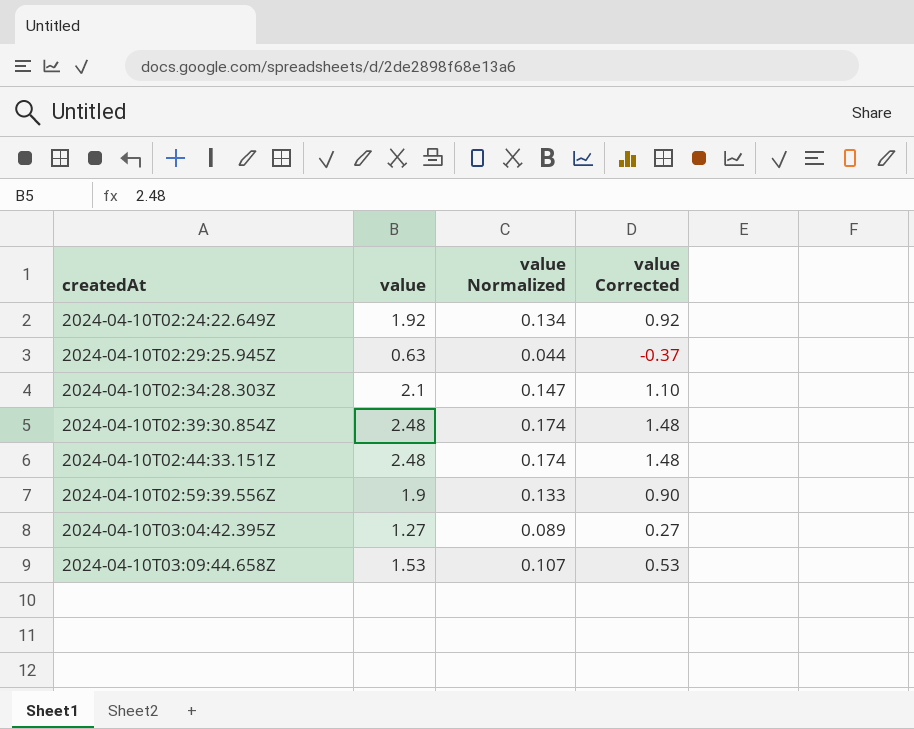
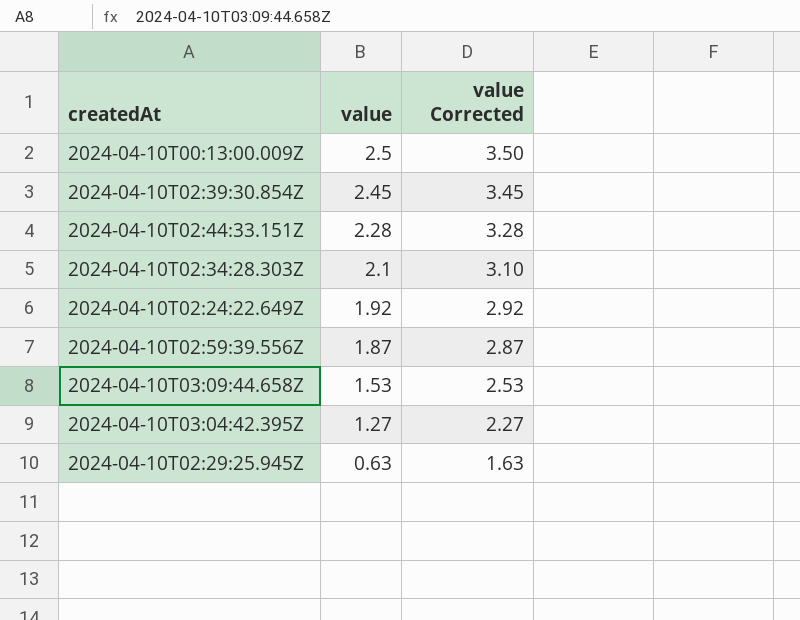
row order: createdAt ascending -> value descending
column value Normalized | formula: [value] * 0.07 -> none
column value Corrected | formula: [value] - 1 -> [value] + 1
row 2024-04-10T00:13:00.009Z: none -> 2.5 | 3.50
2024-04-10T02:39:30.854Z | value: 2.48 -> 2.45
2024-04-10T02:44:33.151Z | value: 2.48 -> 2.28
2024-04-10T02:59:39.556Z | value: 1.9 -> 1.87

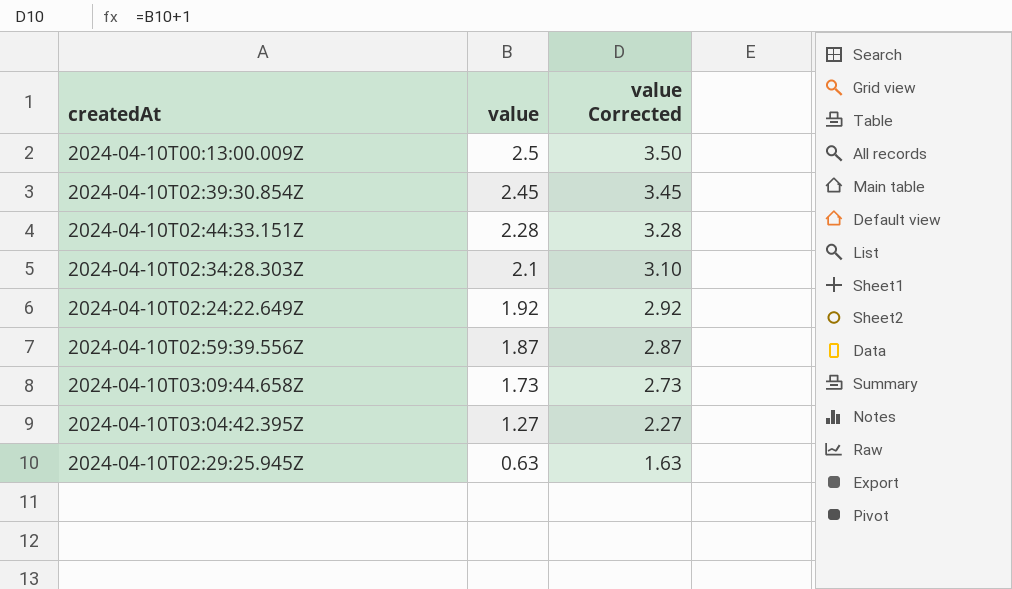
2024-04-10T03:09:44.658Z | value: 1.53 -> 1.73
2024-04-10T03:09:44.658Z | value Corrected: 2.53 -> 2.73

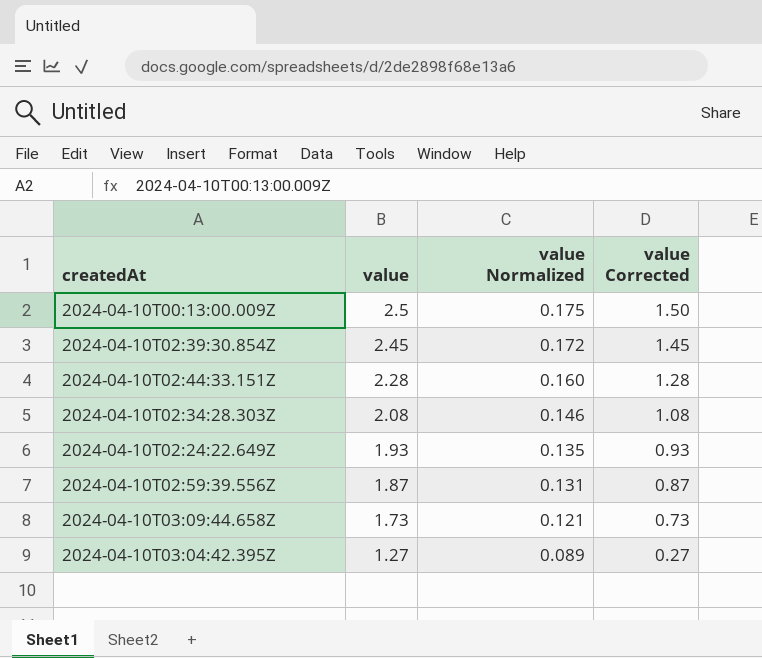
column value Normalized | formula: none -> [value] * 0.07
column value Corrected | formula: [value] + 1 -> [value] - 1
row 2024-04-10T02:29:25.945Z: 0.63 | 1.63 -> none
2024-04-10T02:34:28.303Z | value: 2.1 -> 2.08
2024-04-10T02:24:22.649Z | value: 1.92 -> 1.93

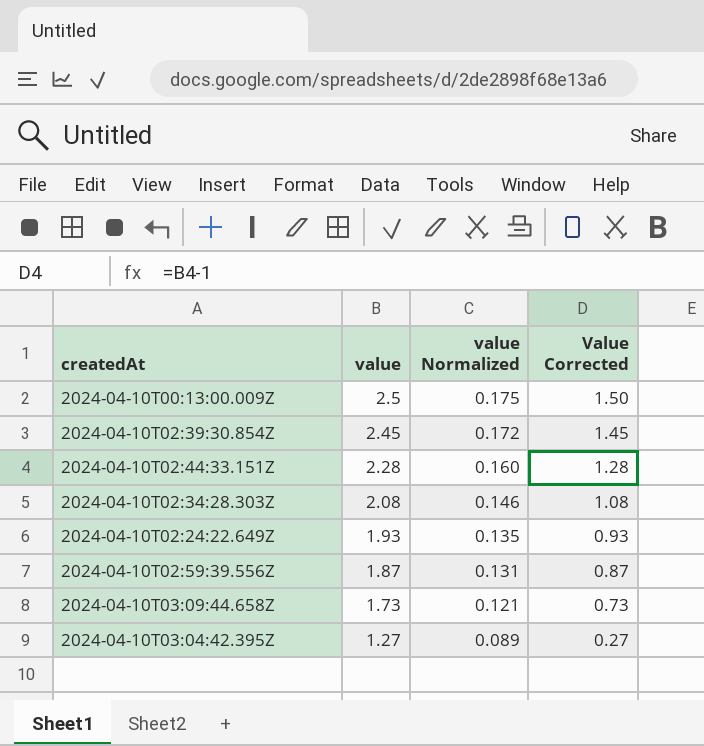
column name: value Corrected -> Value Corrected

